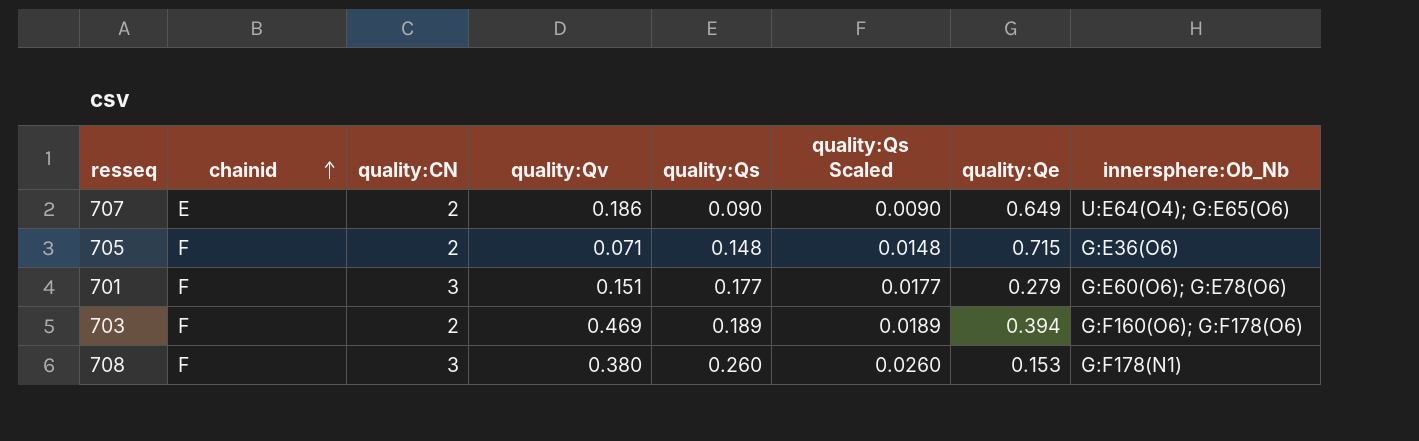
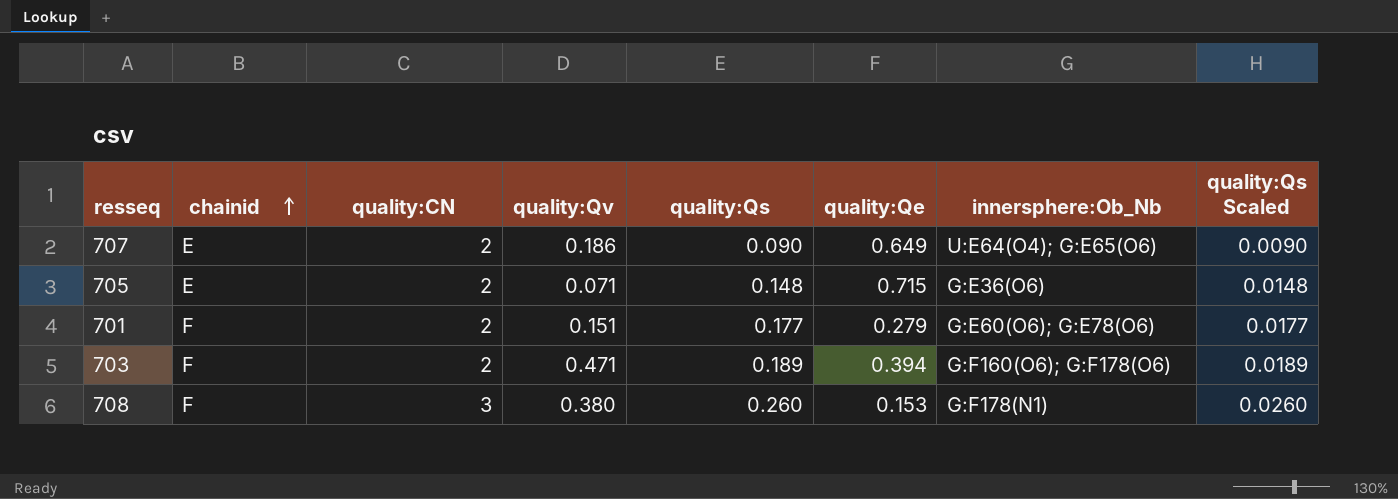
column quality:Qs Scaled | position: 6 -> 8
705 | chainid: F -> E
701 | quality:CN: 3 -> 2
703 | quality:Qv: 0.469 -> 0.471

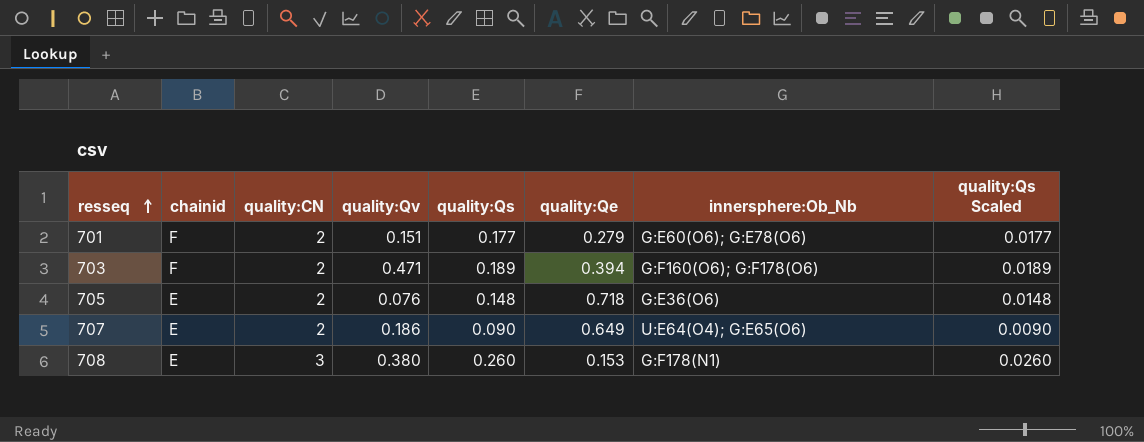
row order: chainid ascending -> resseq ascending
705 | quality:Qv: 0.071 -> 0.076
705 | quality:Qe: 0.715 -> 0.718
708 | chainid: F -> E

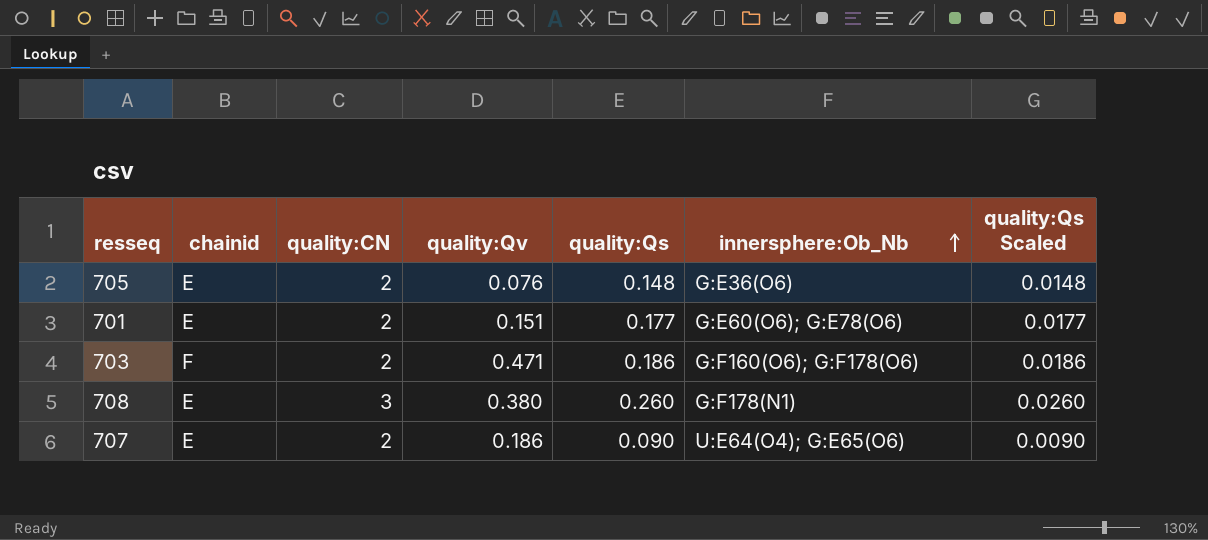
row order: resseq ascending -> innersphere:Ob_Nb ascending
column quality:Qe | position: 6 -> none
701 | chainid: F -> E
703 | quality:Qs: 0.189 -> 0.186
703 | quality:Qs Scaled: 0.0189 -> 0.0186

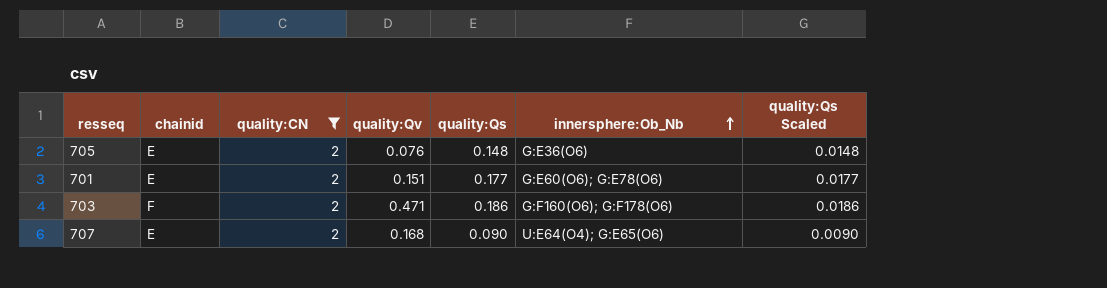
filter: none -> quality:CN = 2
707 | quality:Qv: 0.186 -> 0.168

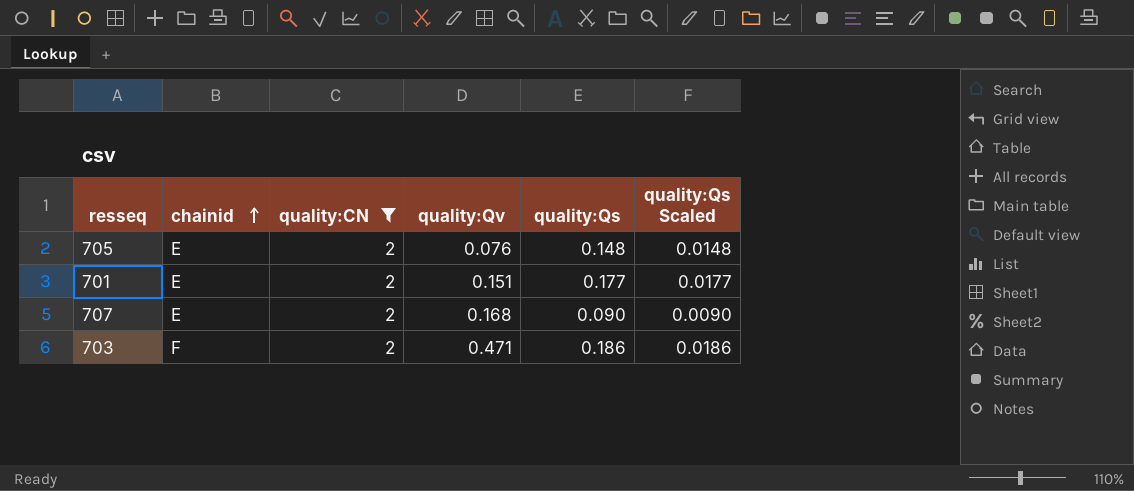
row order: innersphere:Ob_Nb ascending -> chainid ascending
column innersphere:Ob_Nb | position: 6 -> none

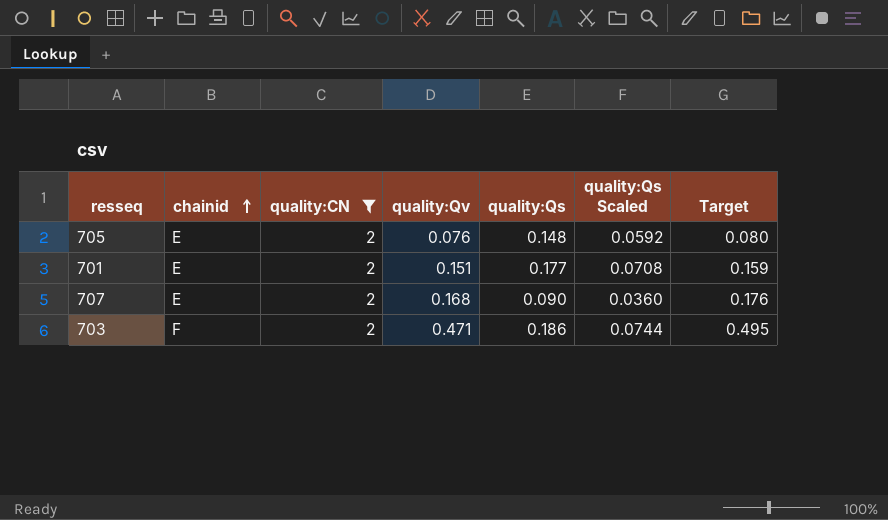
column quality:Qs Scaled | formula: [quality:Qs] * 0.1 -> [quality:Qs] * 0.4
column Target | formula: none -> [quality:Qv] * 1.05

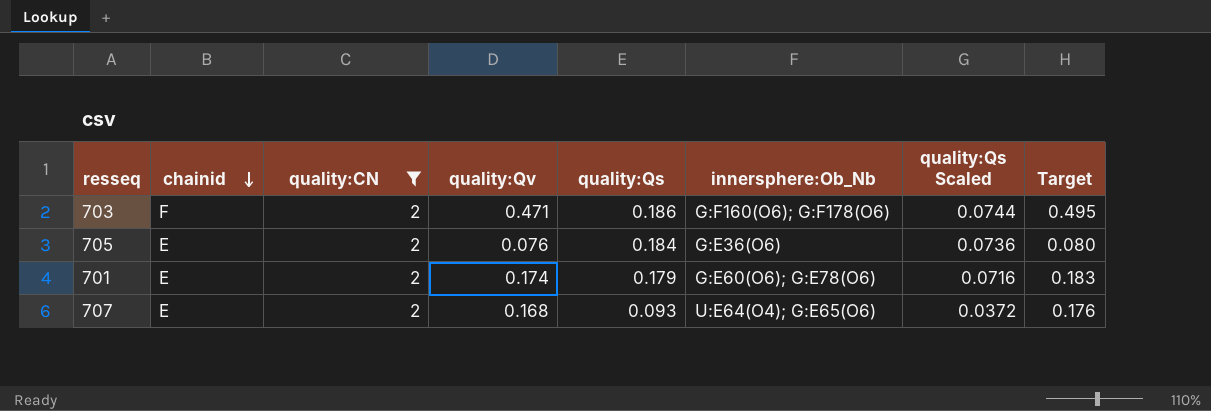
row order: chainid ascending -> chainid descending
column innersphere:Ob_Nb | position: none -> 6
705 | quality:Qs: 0.148 -> 0.184
705 | quality:Qs Scaled: 0.0592 -> 0.0736
701 | quality:Qv: 0.151 -> 0.174
701 | quality:Qs: 0.177 -> 0.179
701 | quality:Qs Scaled: 0.0708 -> 0.0716
701 | Target: 0.159 -> 0.183
707 | quality:Qs: 0.090 -> 0.093
707 | quality:Qs Scaled: 0.0360 -> 0.0372

